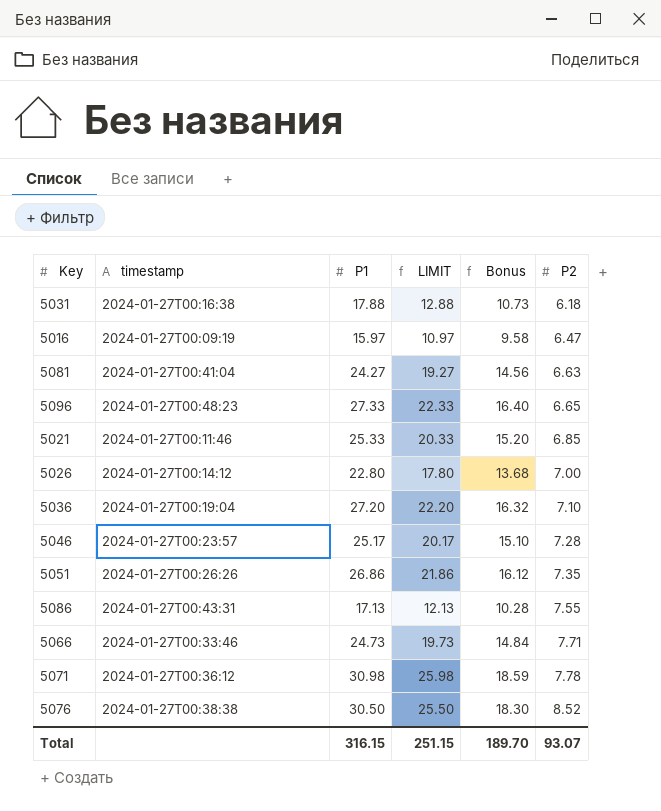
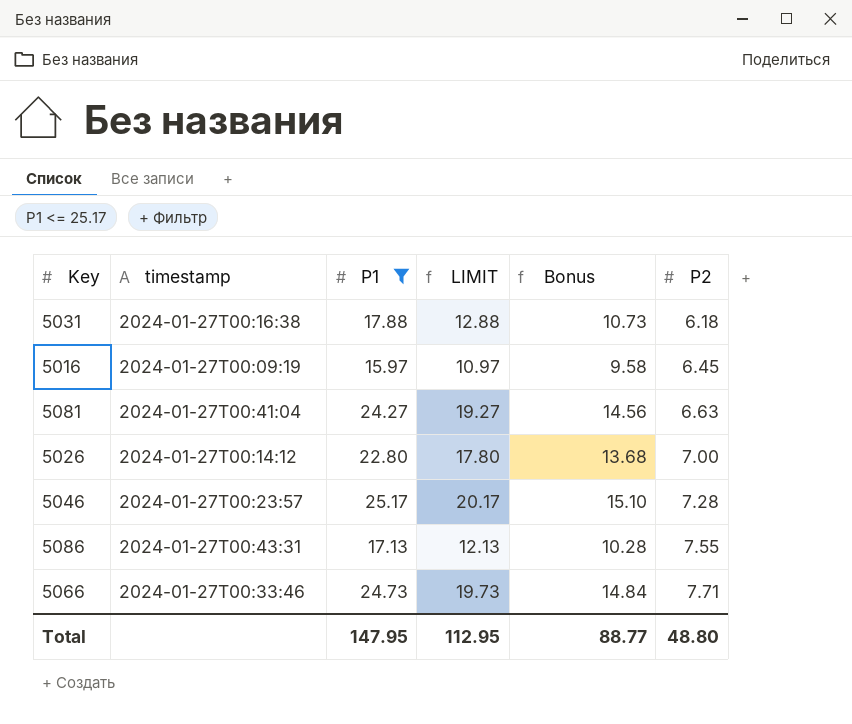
filter: none -> P1 <= 25.17
5016 | P2: 6.47 -> 6.45
Total | P1: 316.15 -> 147.95
Total | LIMIT: 251.15 -> 112.95
Total | Bonus: 189.70 -> 88.77
Total | P2: 93.07 -> 48.80

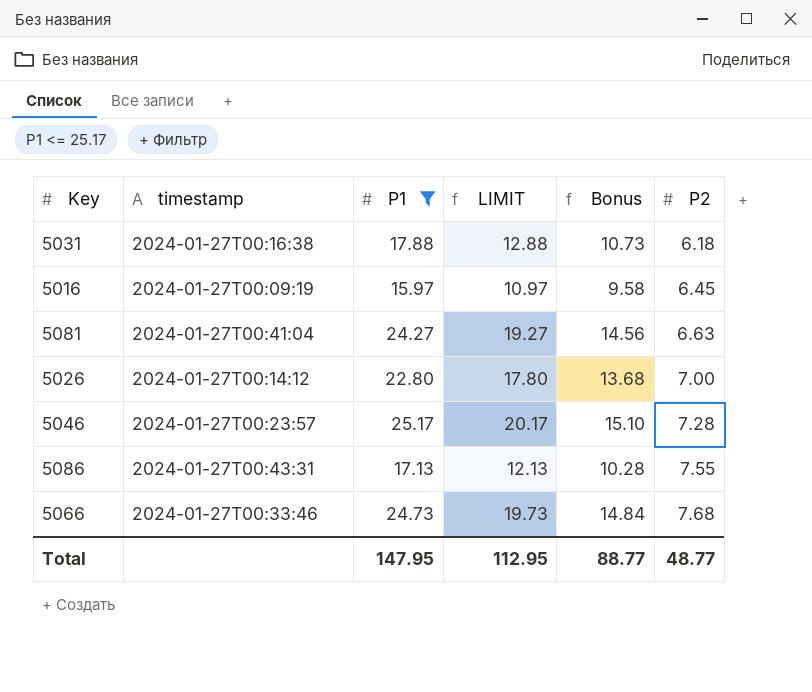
5066 | P2: 7.71 -> 7.68
Total | P2: 48.80 -> 48.77

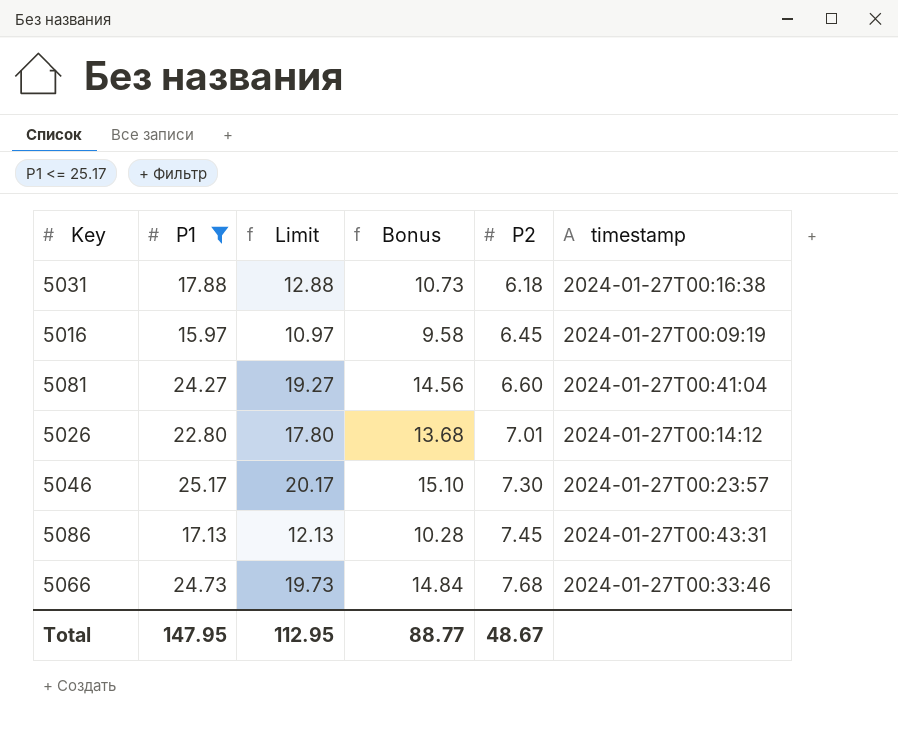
column name: LIMIT -> Limit
column timestamp | position: 2 -> 6
5081 | P2: 6.63 -> 6.60
5026 | P2: 7.00 -> 7.01
5046 | P2: 7.28 -> 7.30
5086 | P2: 7.55 -> 7.45
Total | P2: 48.77 -> 48.67

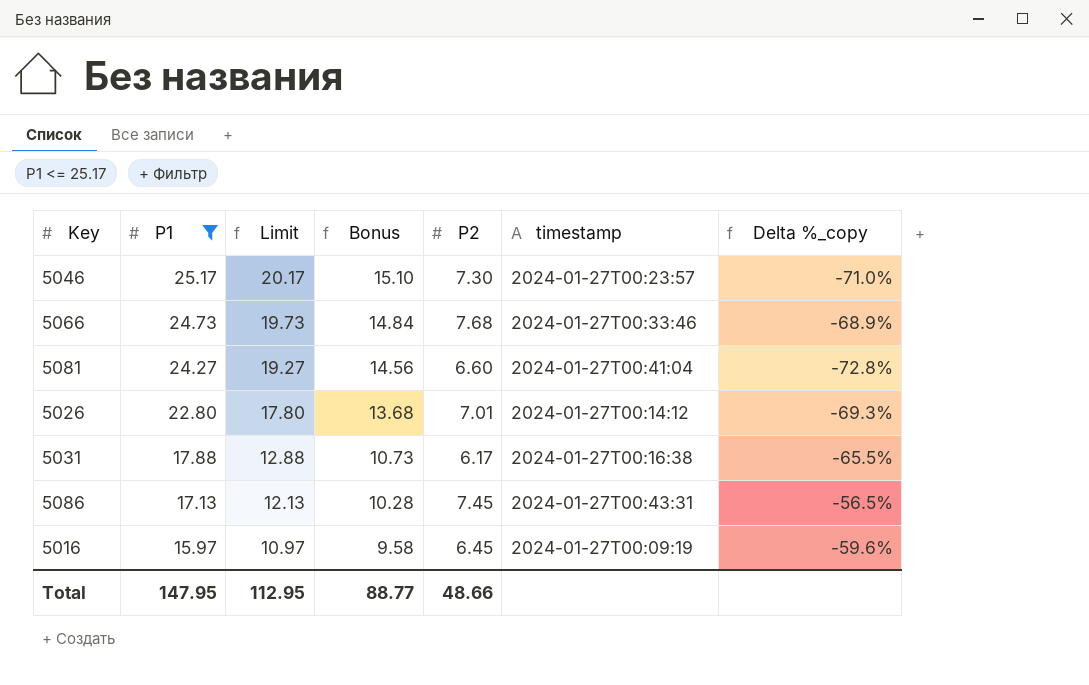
row order: P2 ascending -> P1 descending
column Delta %_copy | formula: none -> ([P2] - [P1]) / [P1]
5031 | P2: 6.18 -> 6.17
Total | P2: 48.67 -> 48.66

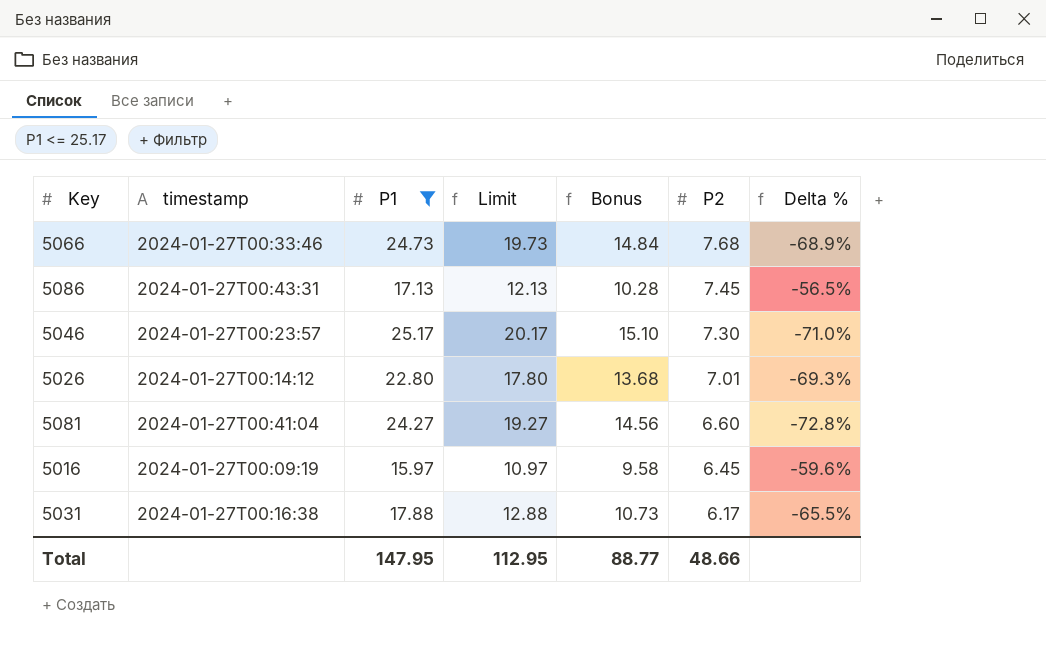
row order: P1 descending -> P2 descending
column timestamp | position: 6 -> 2
column name: Delta %_copy -> Delta %

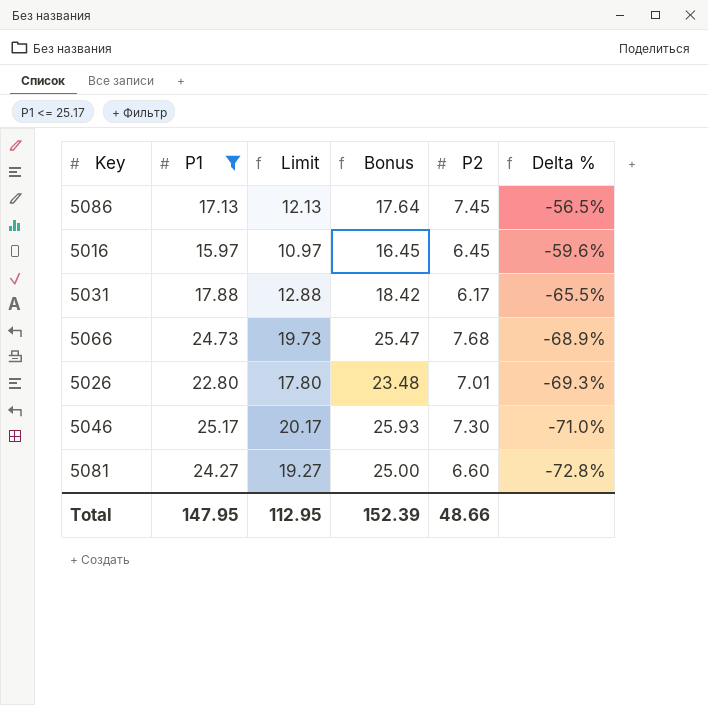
row order: P2 descending -> Delta % descending
column timestamp | position: 2 -> none
column Bonus | formula: [P1] * 0.6 -> [P1] * 1.03
Total | Bonus: 88.77 -> 152.39

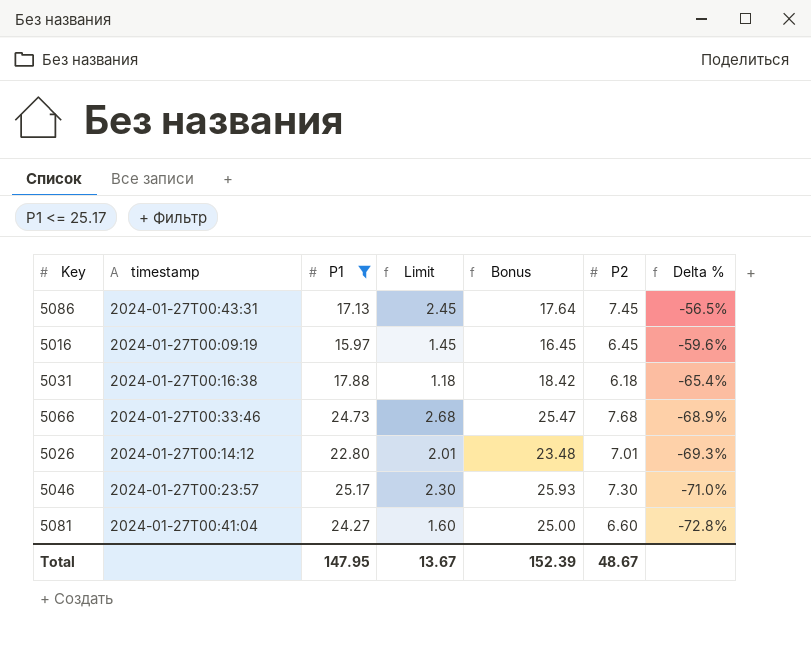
column timestamp | position: none -> 2
column Limit | formula: [P1] - 5 -> [P2] - 5
5031 | P2: 6.17 -> 6.18
5031 | Delta %: -65.5% -> -65.4%
Total | Limit: 112.95 -> 13.67
Total | P2: 48.66 -> 48.67

